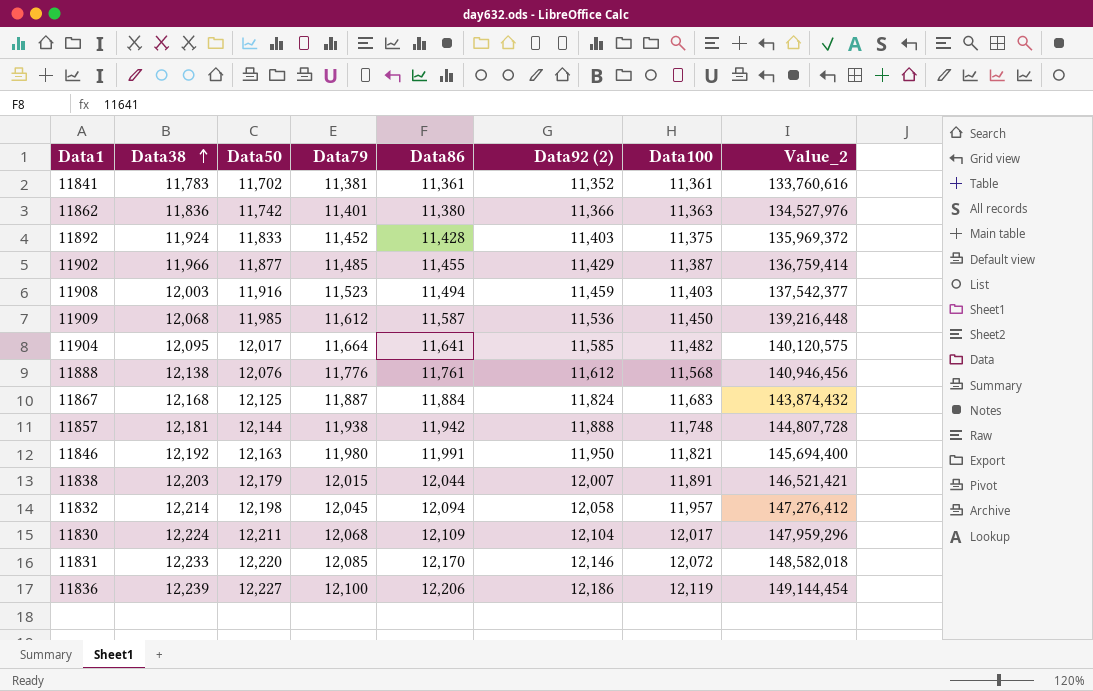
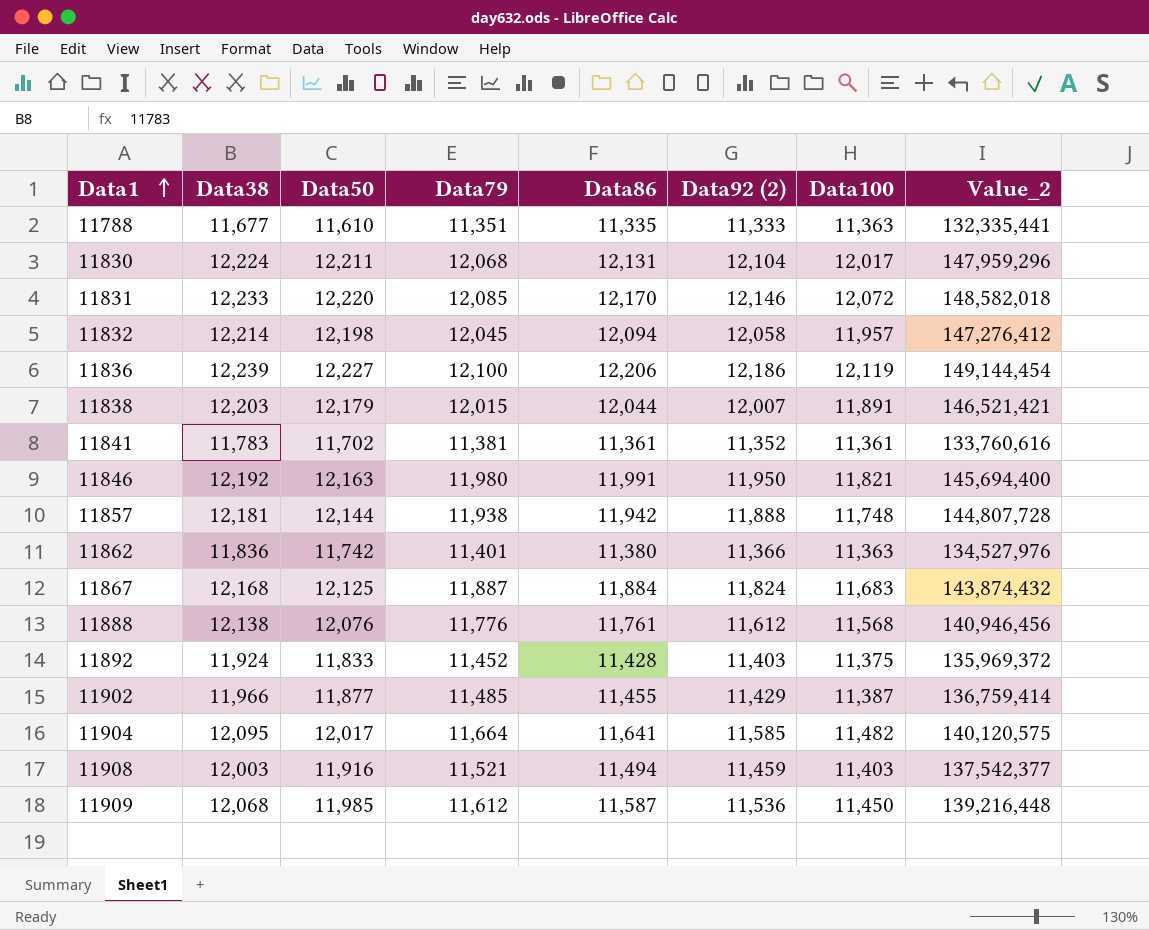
row order: Data38 ascending -> Data1 ascending
row 11788: none -> 11,677 | 11,610 | 11,351 | 11,335 | 11,333 | 11,363 | 132,335,441
11830 | Data86: 12,109 -> 12,131
11908 | Data79: 11,523 -> 11,521

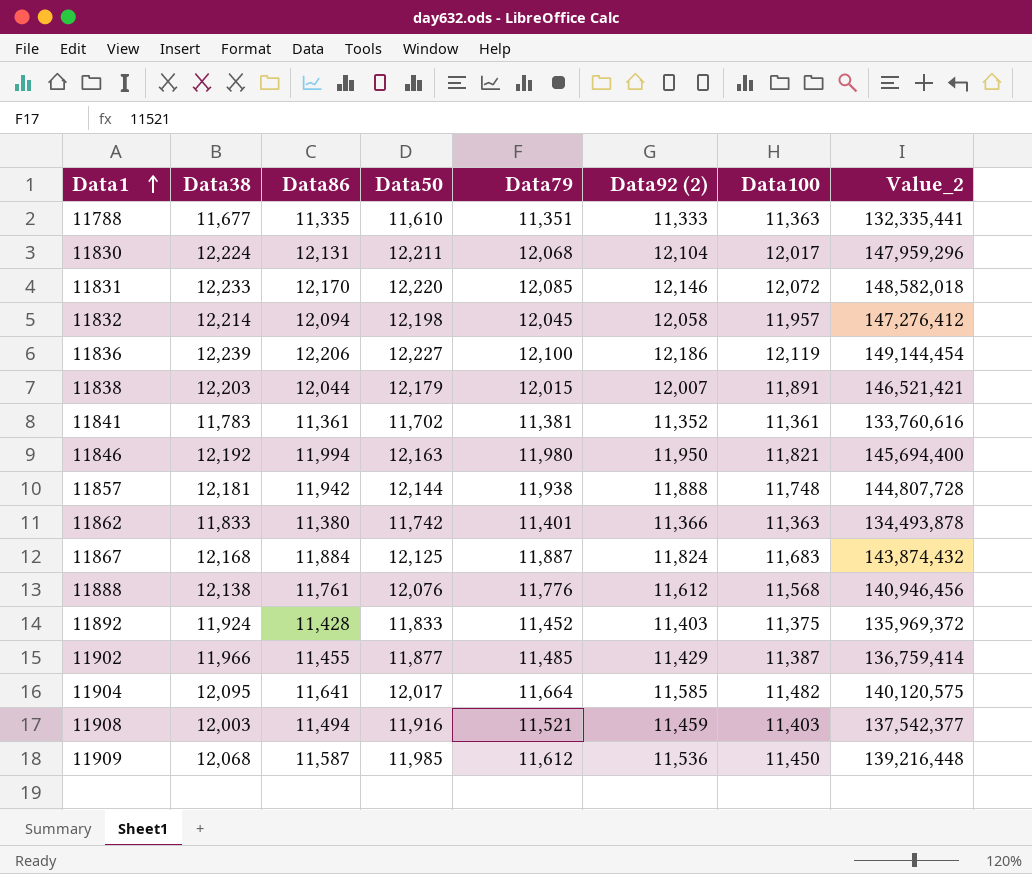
column Data86 | position: 5 -> 3
11846 | Data86: 11,991 -> 11,994
11862 | Data38: 11,836 -> 11,833
11862 | Value_2: 134,527,976 -> 134,493,878

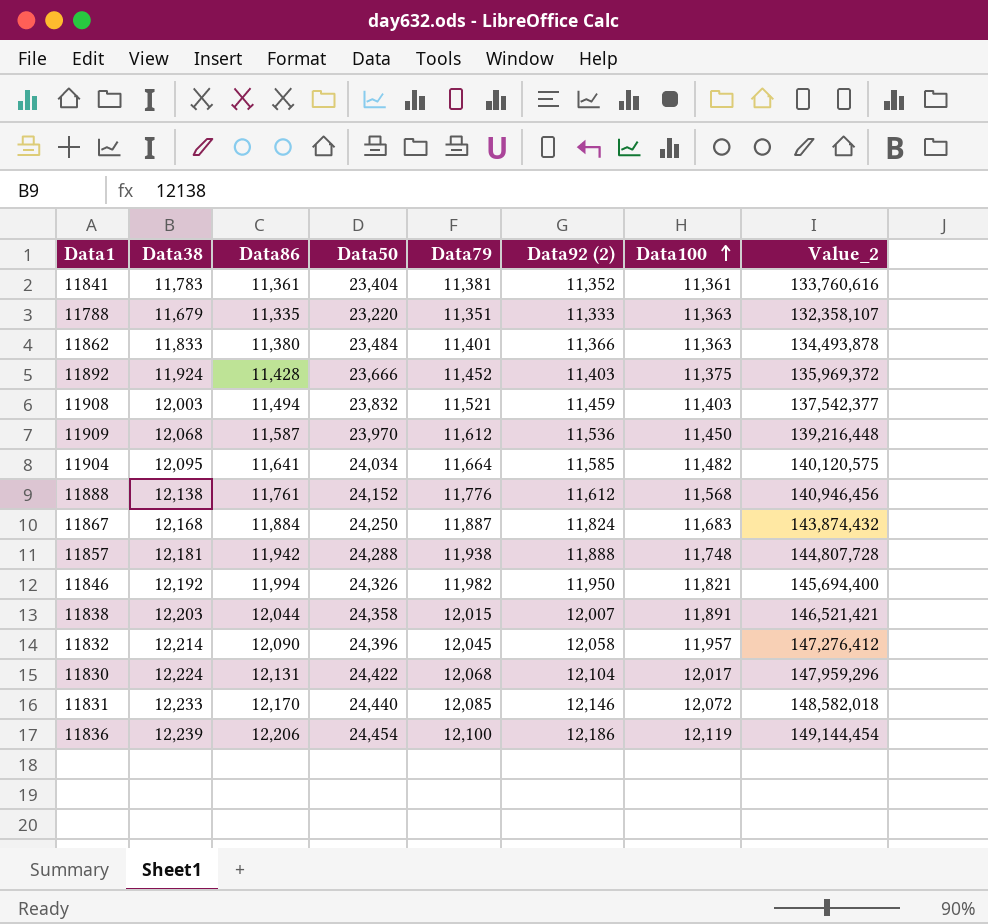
row order: Data1 ascending -> Data100 ascending
row 11902: 11,966 | 11,455 | 11,877 | 11,485 | 11,429 | 11,387 | 136,759,414 -> none
11841 | Data50: 11,702 -> 23,404
11788 | Data38: 11,677 -> 11,679
11788 | Data50: 11,610 -> 23,220
11788 | Value_2: 132,335,441 -> 132,358,107
11862 | Data50: 11,742 -> 23,484
11892 | Data50: 11,833 -> 23,666
11908 | Data50: 11,916 -> 23,832
11909 | Data50: 11,985 -> 23,970
11904 | Data50: 12,017 -> 24,034
11888 | Data50: 12,076 -> 24,152
11867 | Data50: 12,125 -> 24,250
11857 | Data50: 12,144 -> 24,288
11846 | Data50: 12,163 -> 24,326
11846 | Data79: 11,980 -> 11,982
11838 | Data50: 12,179 -> 24,358
11832 | Data86: 12,094 -> 12,090
11832 | Data50: 12,198 -> 24,396
11830 | Data50: 12,211 -> 24,422
11831 | Data50: 12,220 -> 24,440
11836 | Data50: 12,227 -> 24,454

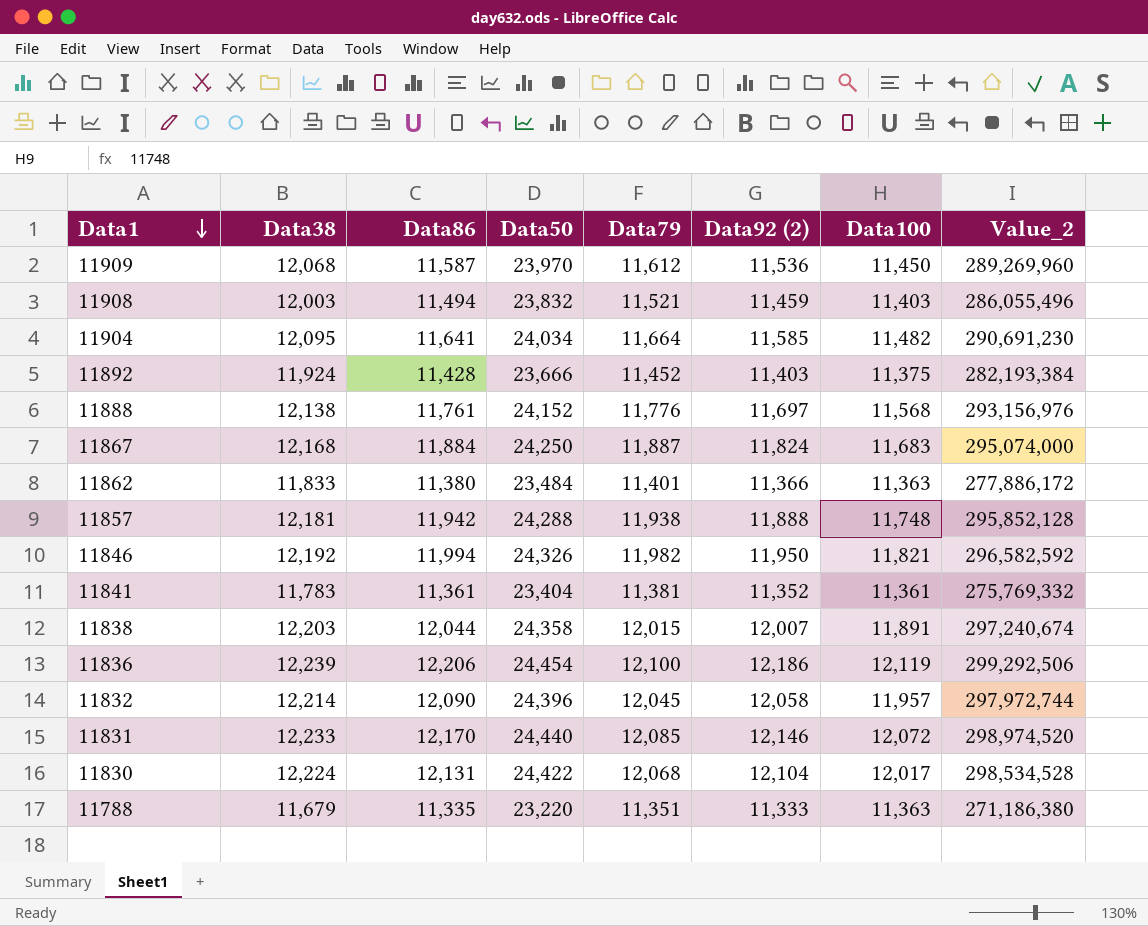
row order: Data100 ascending -> Data1 descending
column Value_2 | formula: [Data38] * [Data92 (2)] -> [Data38] * [Data50]
11888 | Data92 (2): 11,612 -> 11,697

